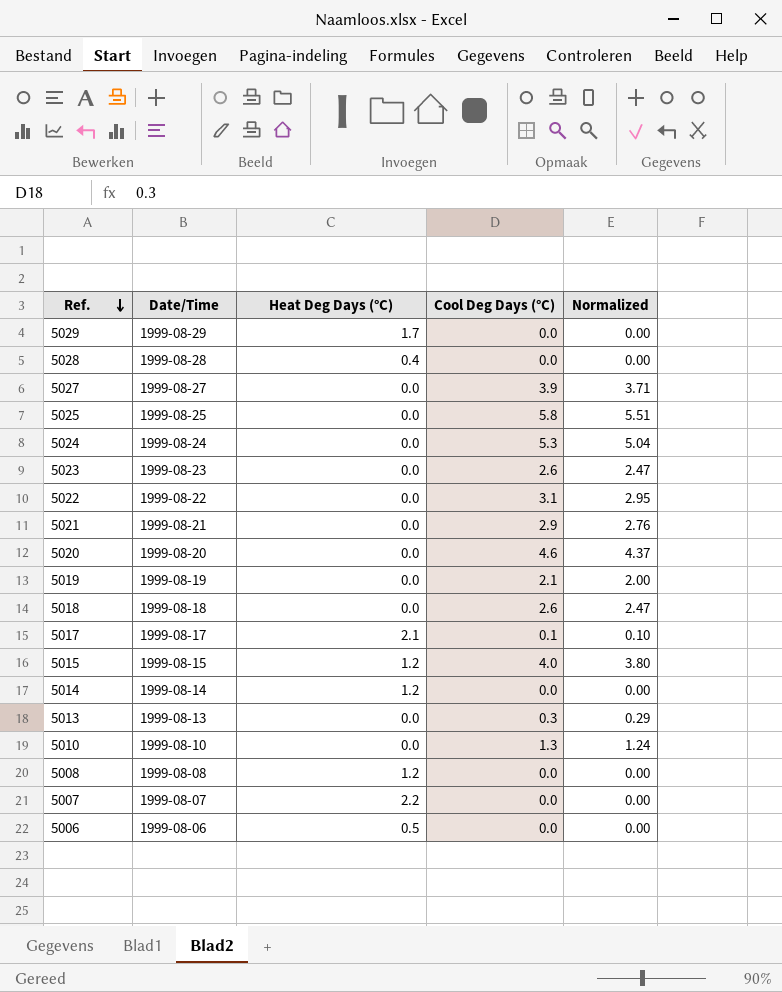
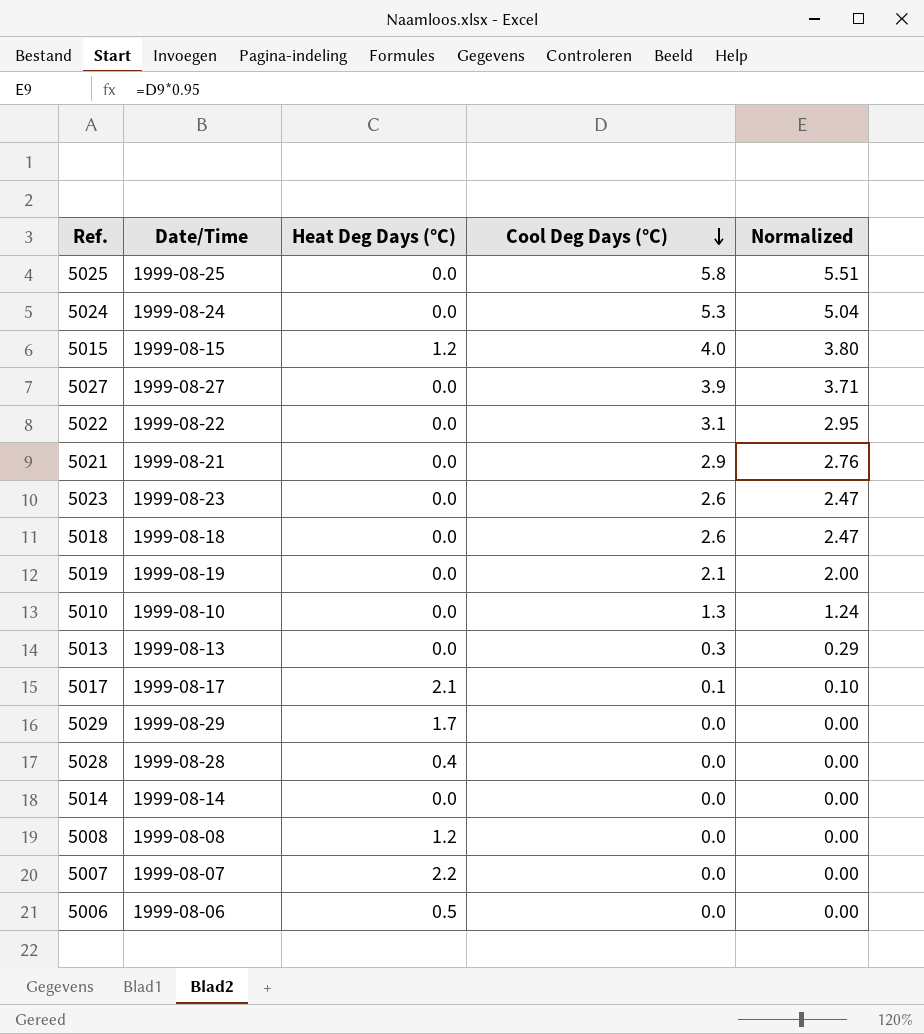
row order: Ref. descending -> Cool Deg Days (°C) descending
row 5020: 1999-08-20 | 0.0 | 4.6 | 4.37 -> none
5014 | Heat Deg Days (°C): 1.2 -> 0.0

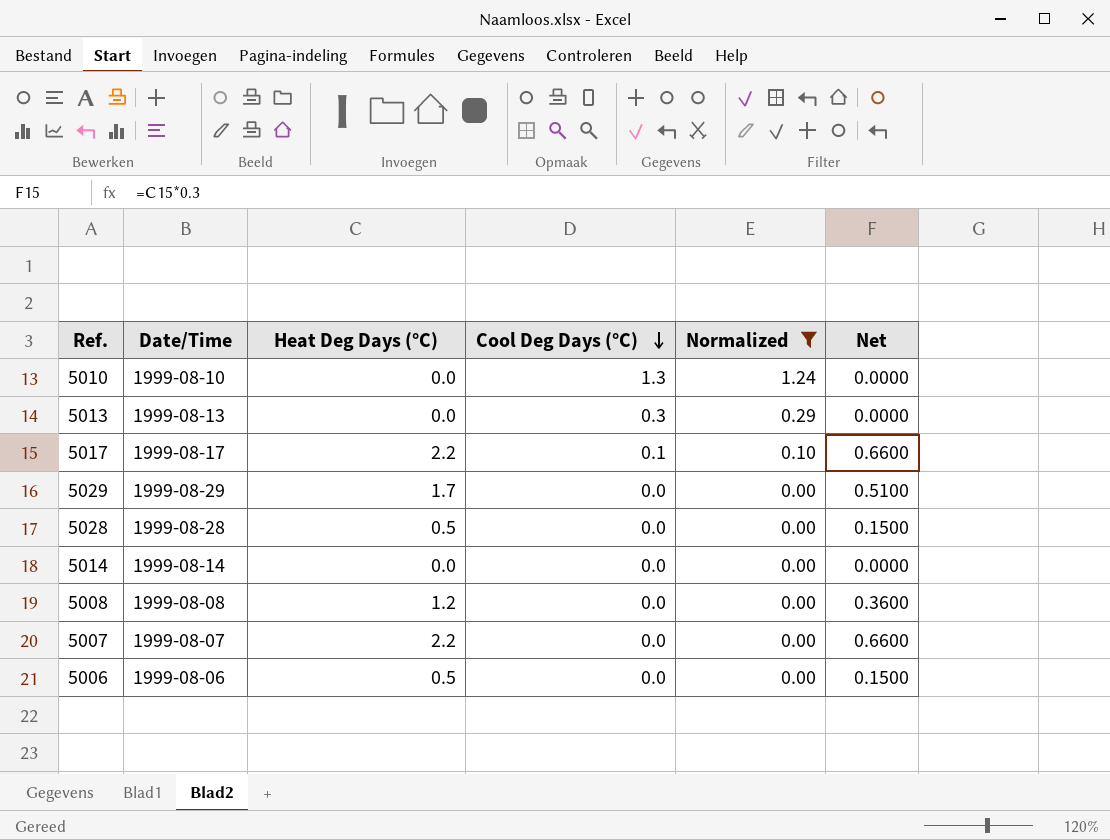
filter: none -> Normalized <= 1.24
column Net | formula: none -> [Heat Deg Days (°C)] * 0.3
5017 | Heat Deg Days (°C): 2.1 -> 2.2
5028 | Heat Deg Days (°C): 0.4 -> 0.5

